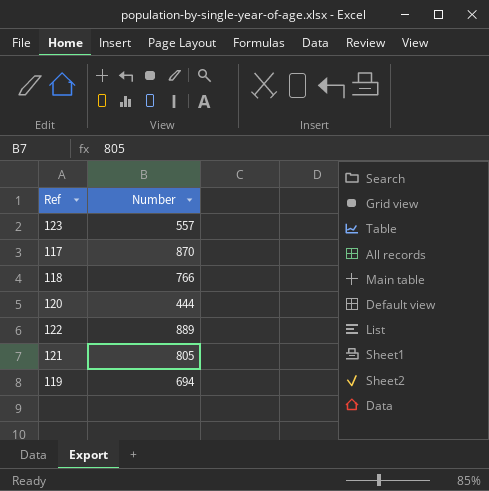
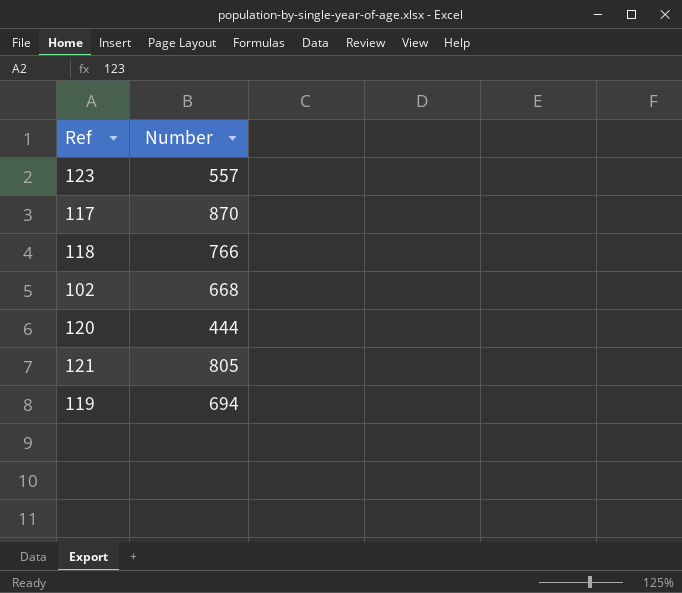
row 122: 889 -> none
row 102: none -> 668

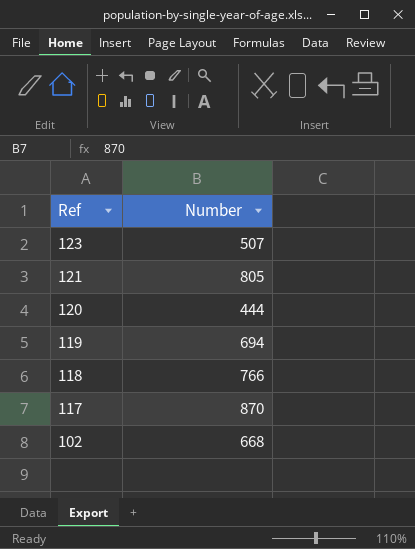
row order: none -> Ref descending
123 | Number: 557 -> 507

